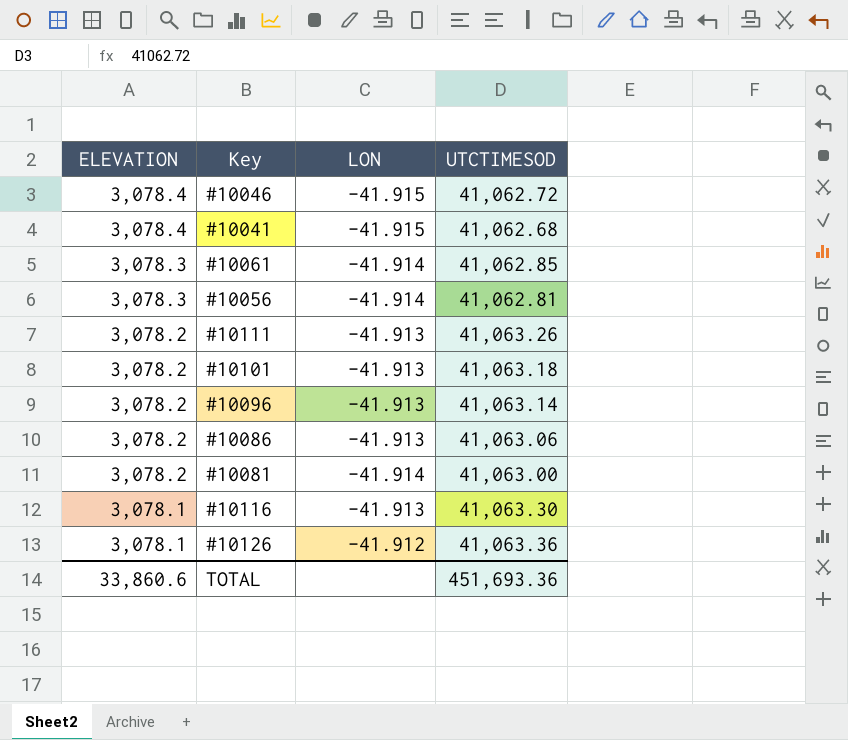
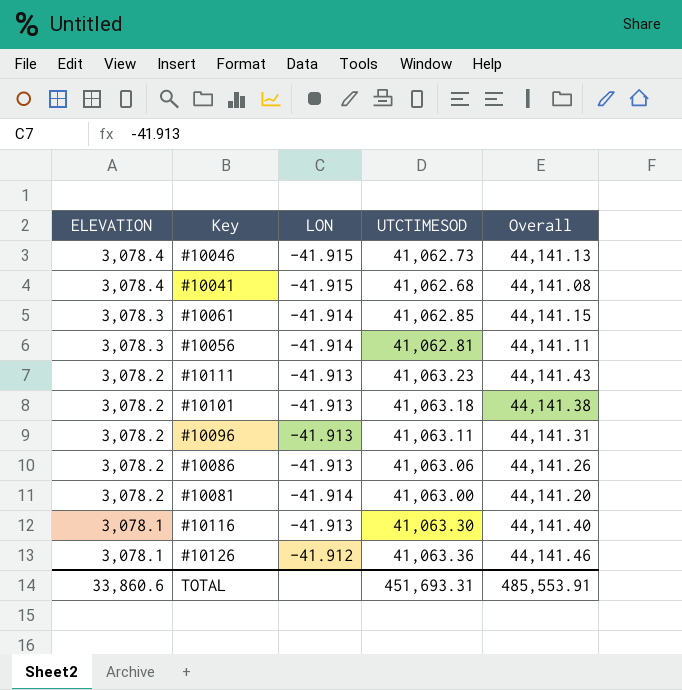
column Overall | formula: none -> [ELEVATION] + [UTCTIMESOD]
#10046 | UTCTIMESOD: 41,062.72 -> 41,062.73
#10111 | UTCTIMESOD: 41,063.26 -> 41,063.23
#10096 | UTCTIMESOD: 41,063.14 -> 41,063.11
TOTAL | UTCTIMESOD: 451,693.36 -> 451,693.31

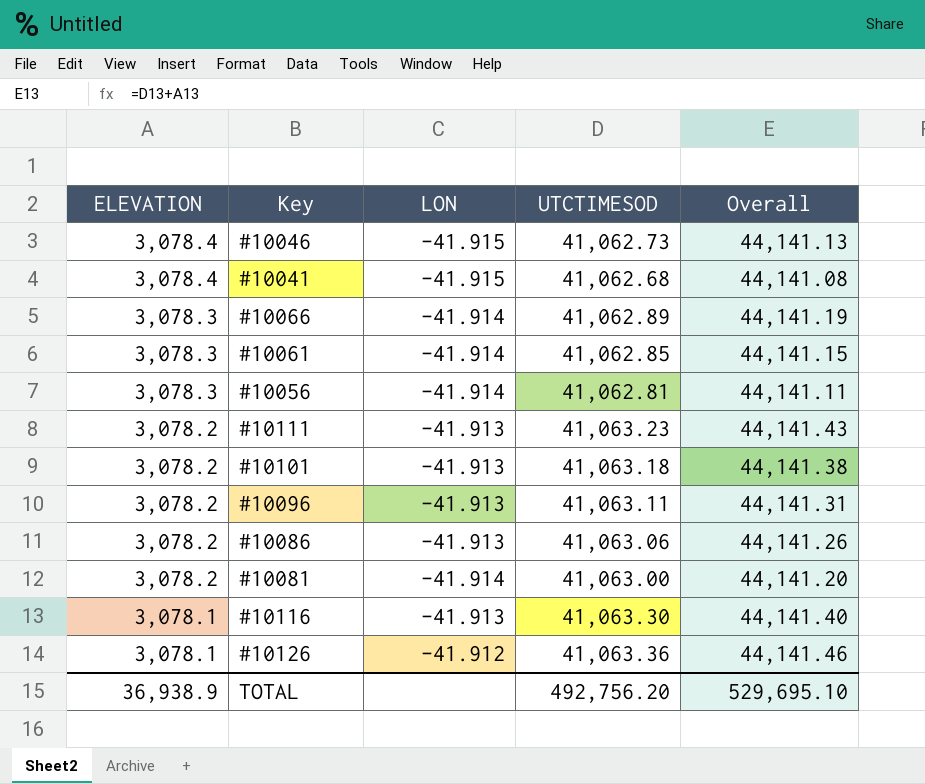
row #10066: none -> 3,078.3 | -41.914 | 41,062.89 | 44,141.19
TOTAL | ELEVATION: 33,860.6 -> 36,938.9
TOTAL | UTCTIMESOD: 451,693.31 -> 492,756.20
TOTAL | Overall: 485,553.91 -> 529,695.10

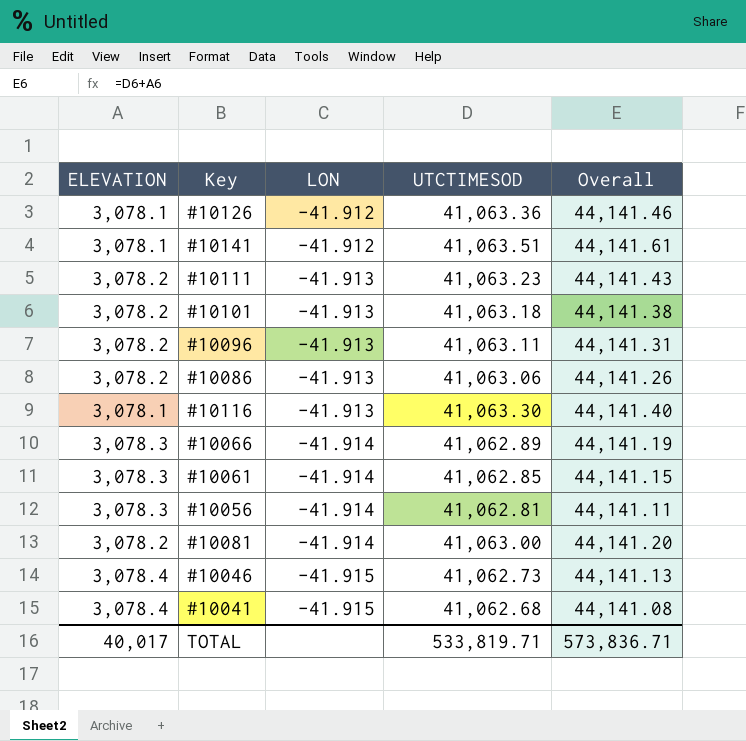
row order: ELEVATION descending -> LON descending
row #10141: none -> 3,078.1 | -41.912 | 41,063.51 | 44,141.61
TOTAL | ELEVATION: 36,938.9 -> 40,017
TOTAL | UTCTIMESOD: 492,756.20 -> 533,819.71
TOTAL | Overall: 529,695.10 -> 573,836.71

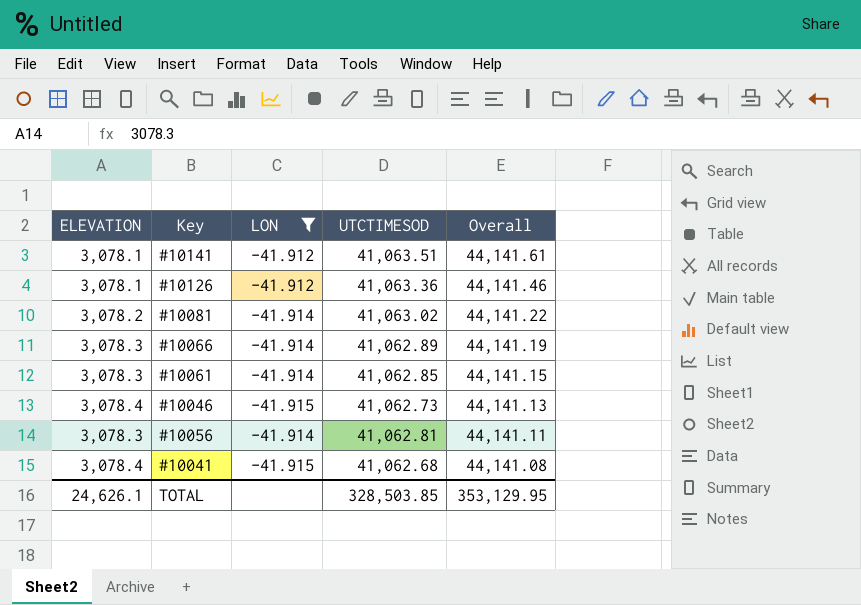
filter: none -> LON != -41.913
row order: LON descending -> Overall descending
#10081 | UTCTIMESOD: 41,063.00 -> 41,063.02
#10081 | Overall: 44,141.20 -> 44,141.22
TOTAL | ELEVATION: 40,017 -> 24,626.1
TOTAL | UTCTIMESOD: 533,819.71 -> 328,503.85
TOTAL | Overall: 573,836.71 -> 353,129.95

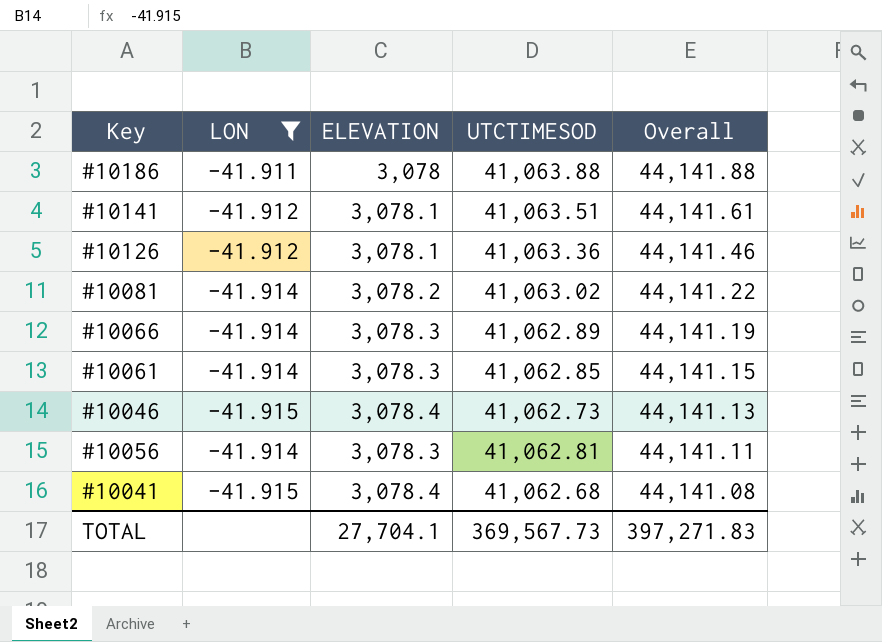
column ELEVATION | position: 1 -> 3
row #10186: none -> -41.911 | 3,078 | 41,063.88 | 44,141.88
TOTAL | ELEVATION: 24,626.1 -> 27,704.1
TOTAL | UTCTIMESOD: 328,503.85 -> 369,567.73
TOTAL | Overall: 353,129.95 -> 397,271.83

